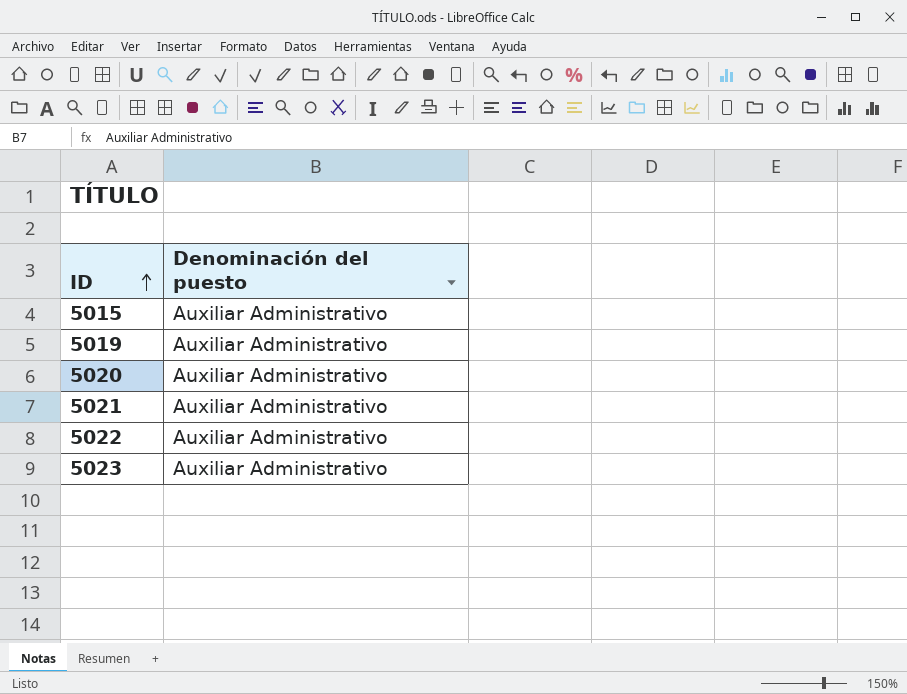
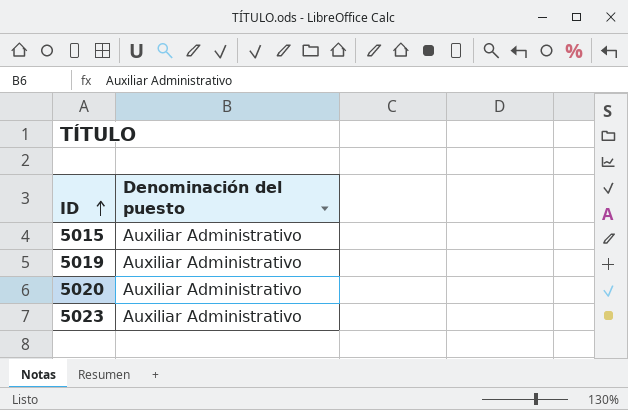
row 5021: Auxiliar Administrativo -> none
row 5022: Auxiliar Administrativo -> none

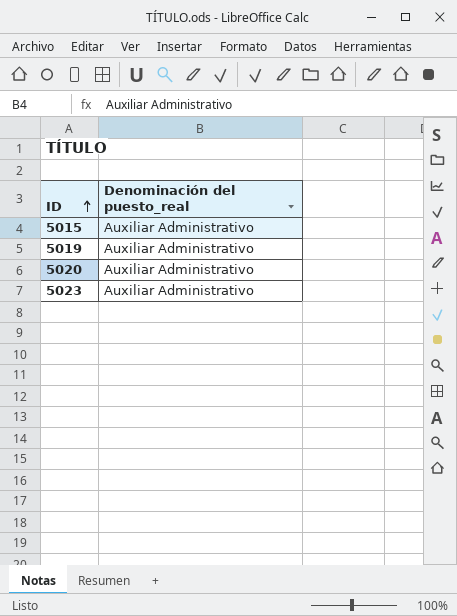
column name: Denominación del puesto -> Denominación del puesto_real

